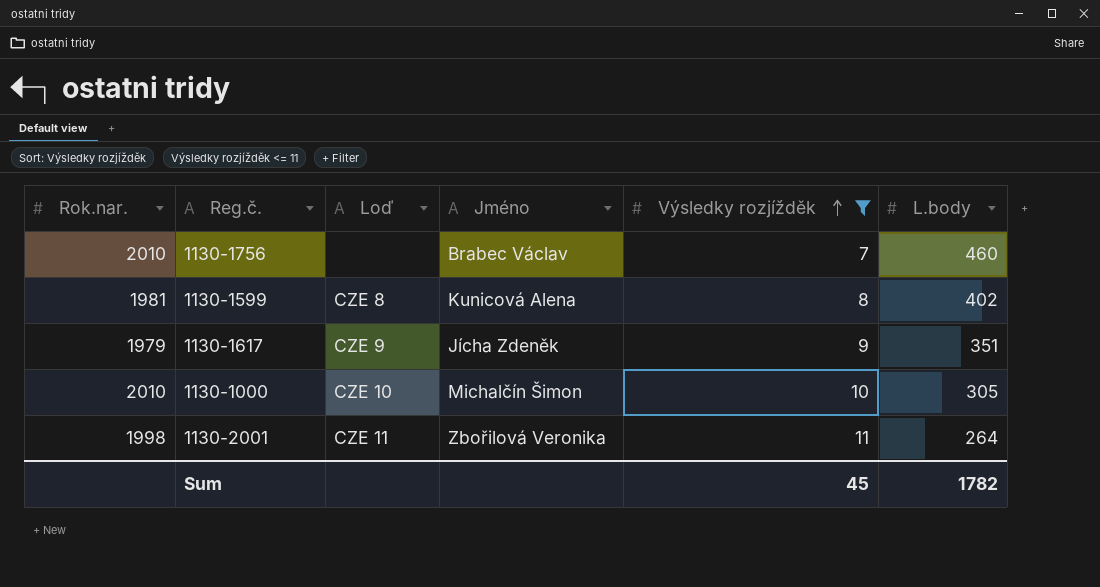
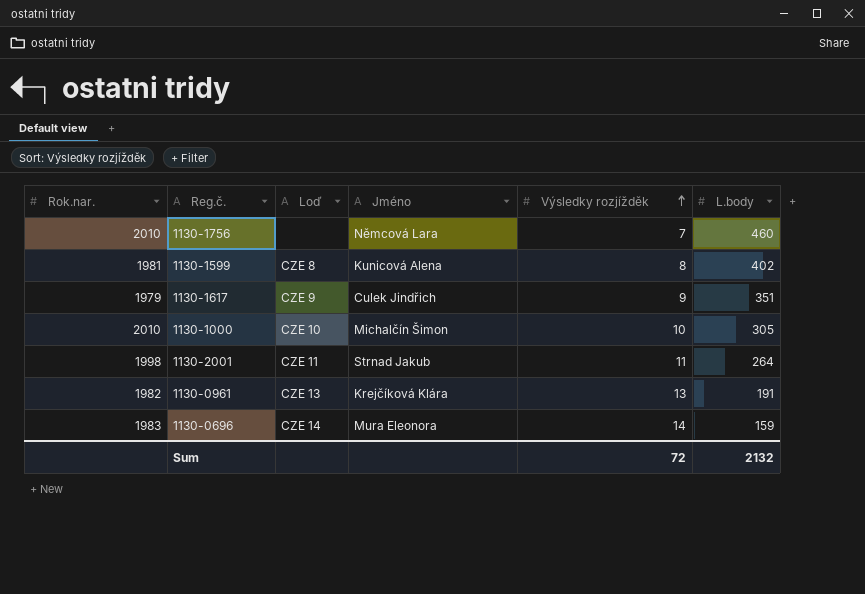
filter: Výsledky rozjížděk <= 11 -> none
1130-1756 | Jméno: Brabec Václav -> Němcová Lara
1130-1617 | Jméno: Jícha Zdeněk -> Culek Jindřich
1130-2001 | Jméno: Zbořilová Veronika -> Strnad Jakub
Sum | Výsledky rozjížděk: 45 -> 72
Sum | L.body: 1782 -> 2132

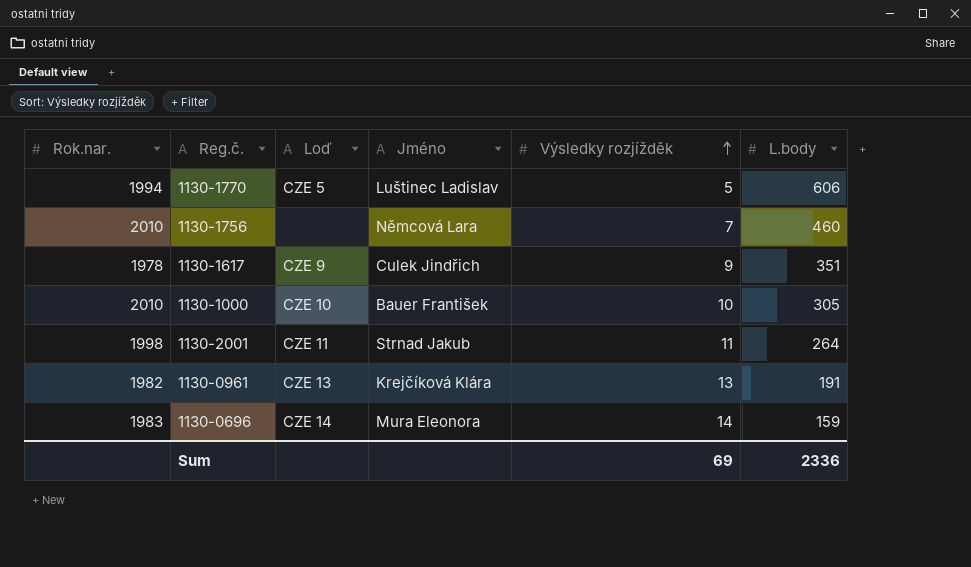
row 1130-1599: 1981 | CZE 8 | Kunicová Alena | 8 | 402 -> none
row 1130-1770: none -> 1994 | CZE 5 | Luštinec Ladislav | 5 | 606
1130-1617 | Rok.nar.: 1979 -> 1978
1130-1000 | Jméno: Michalčín Šimon -> Bauer František
Sum | Výsledky rozjížděk: 72 -> 69
Sum | L.body: 2132 -> 2336

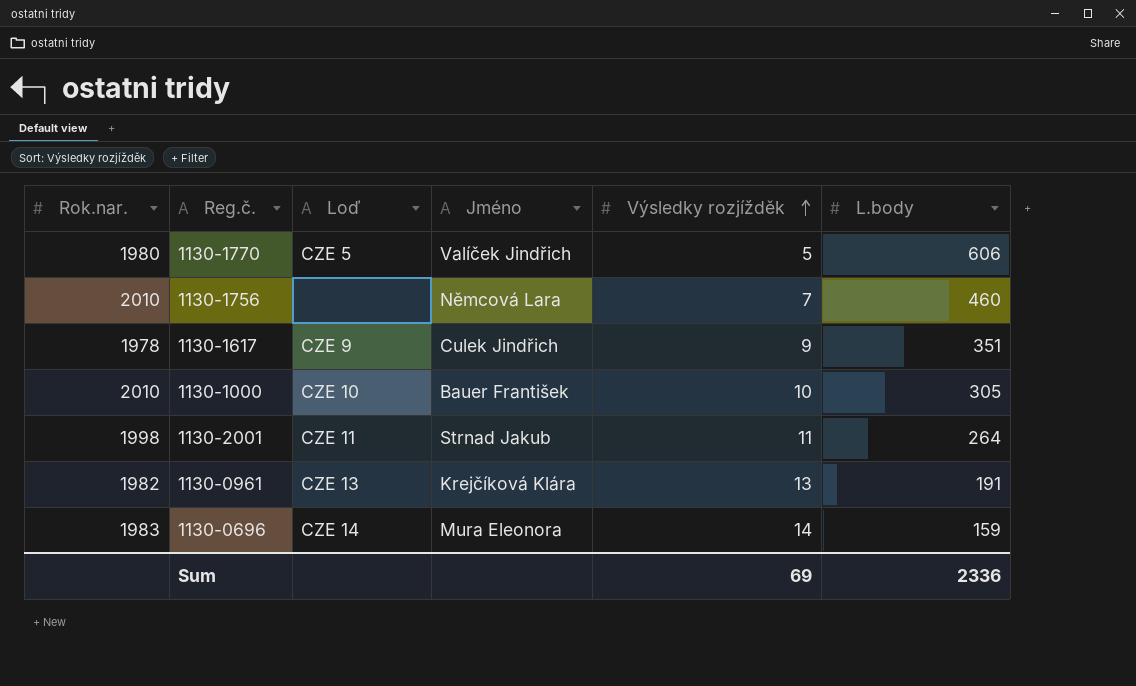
1130-1770 | Rok.nar.: 1994 -> 1980
1130-1770 | Jméno: Luštinec Ladislav -> Valíček Jindřich

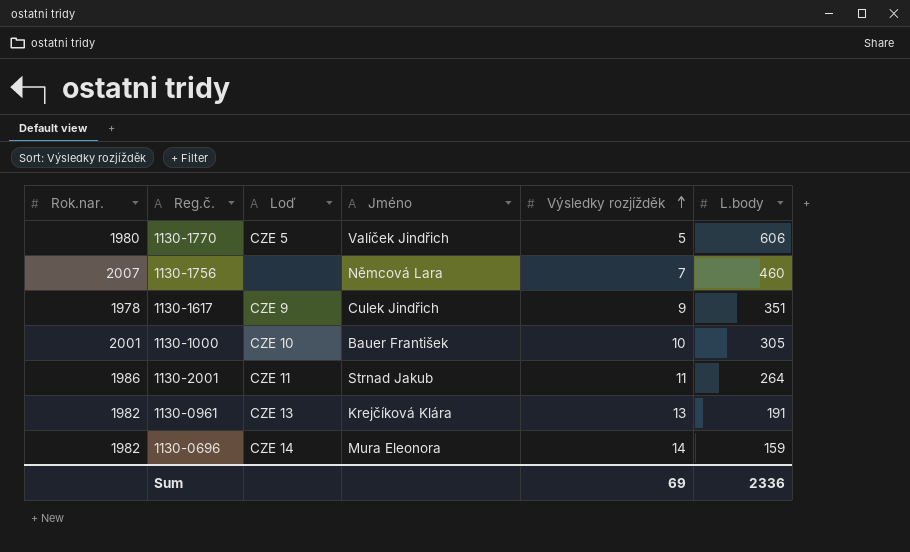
1130-1756 | Rok.nar.: 2010 -> 2007
1130-1000 | Rok.nar.: 2010 -> 2001
1130-2001 | Rok.nar.: 1998 -> 1986
1130-0696 | Rok.nar.: 1983 -> 1982

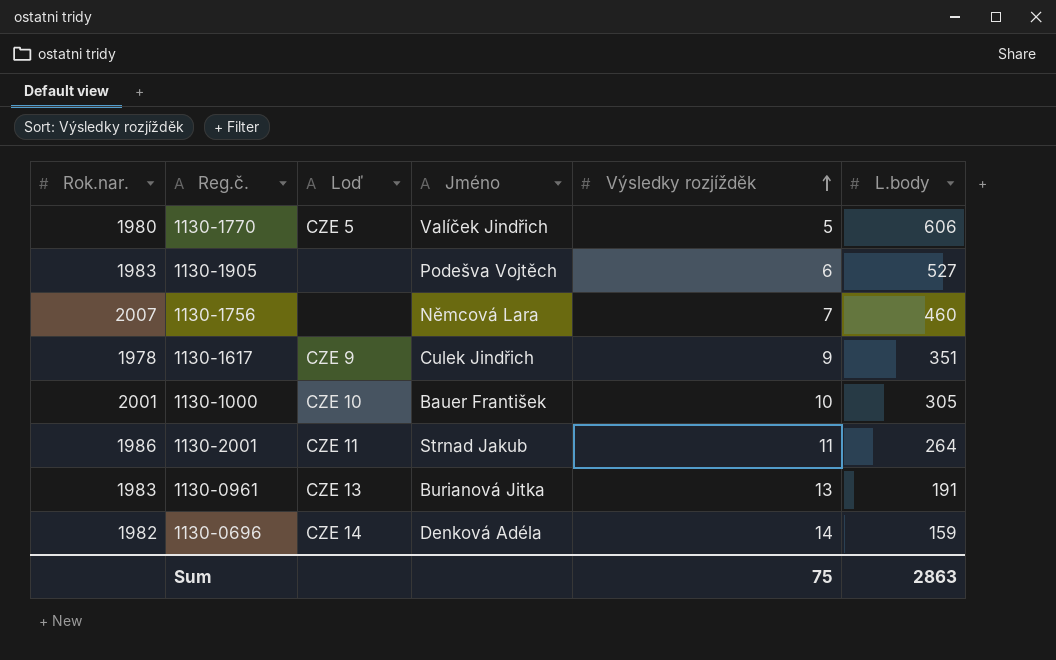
row 1130-1905: none -> 1983 | none | Podešva Vojtěch | 6 | 527
1130-0961 | Rok.nar.: 1982 -> 1983
1130-0961 | Jméno: Krejčíková Klára -> Burianová Jitka
1130-0696 | Jméno: Mura Eleonora -> Denková Adéla
Sum | Výsledky rozjížděk: 69 -> 75
Sum | L.body: 2336 -> 2863

